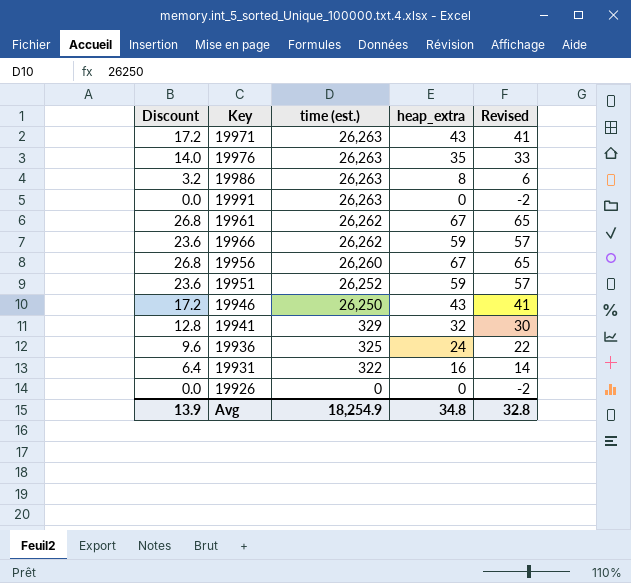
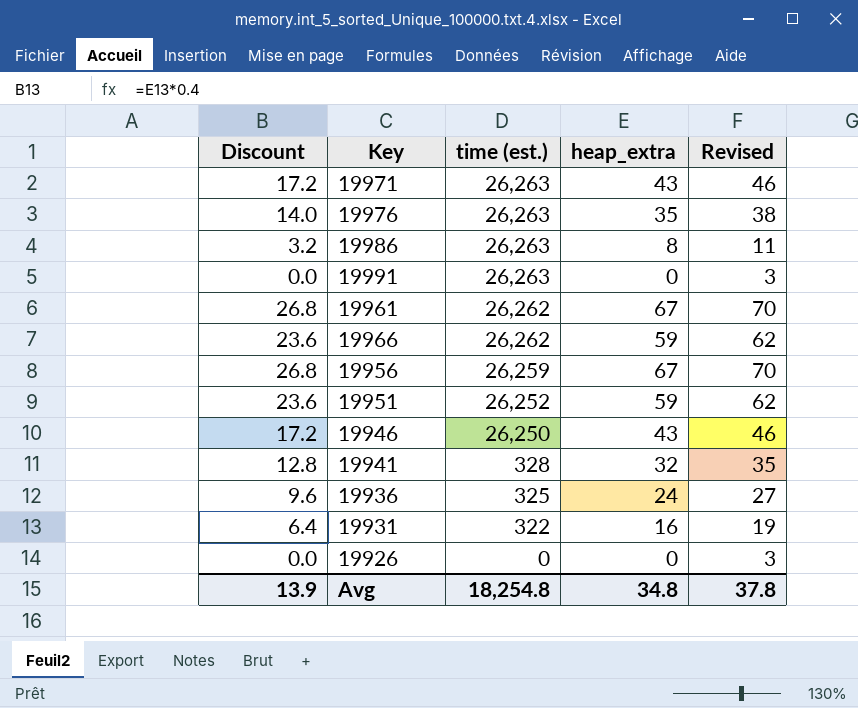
column Revised | formula: [heap_extra] - 2 -> [heap_extra] + 3
19956 | time (est.): 26,260 -> 26,259
19941 | time (est.): 329 -> 328
Avg | time (est.): 18,254.9 -> 18,254.8
Avg | Revised: 32.8 -> 37.8

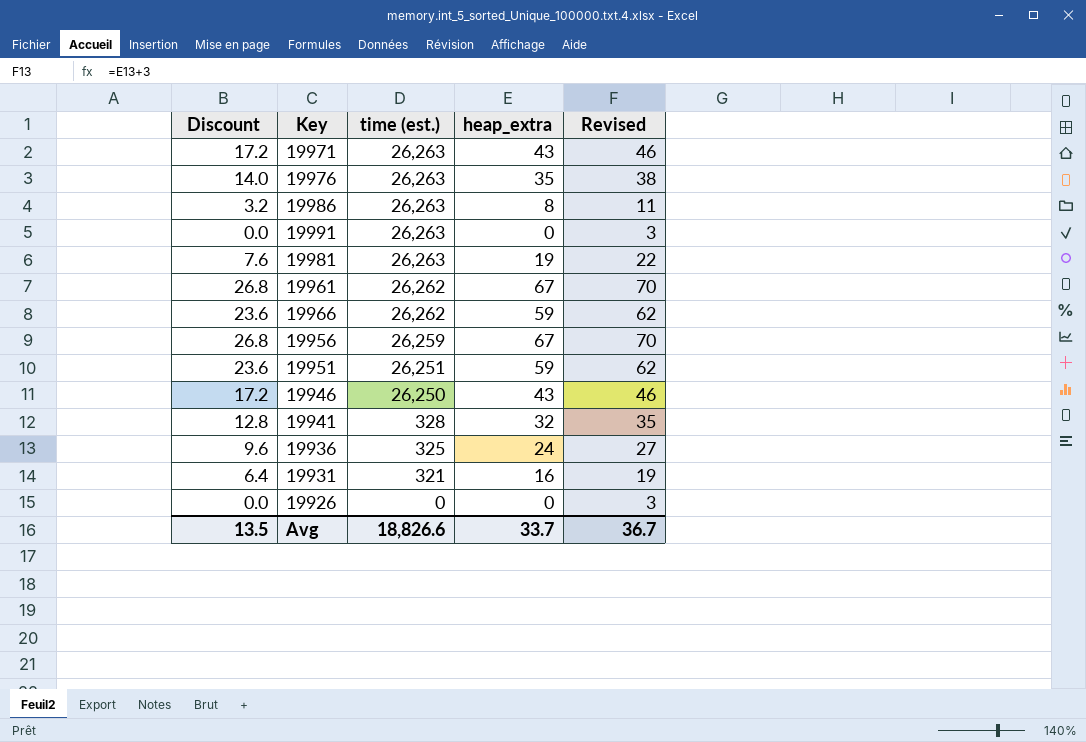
row 19981: none -> 7.6 | 26,263 | 19 | 22
19951 | time (est.): 26,252 -> 26,251
19931 | time (est.): 322 -> 321
Avg | Discount: 13.9 -> 13.5
Avg | time (est.): 18,254.8 -> 18,826.6
Avg | heap_extra: 34.8 -> 33.7
Avg | Revised: 37.8 -> 36.7

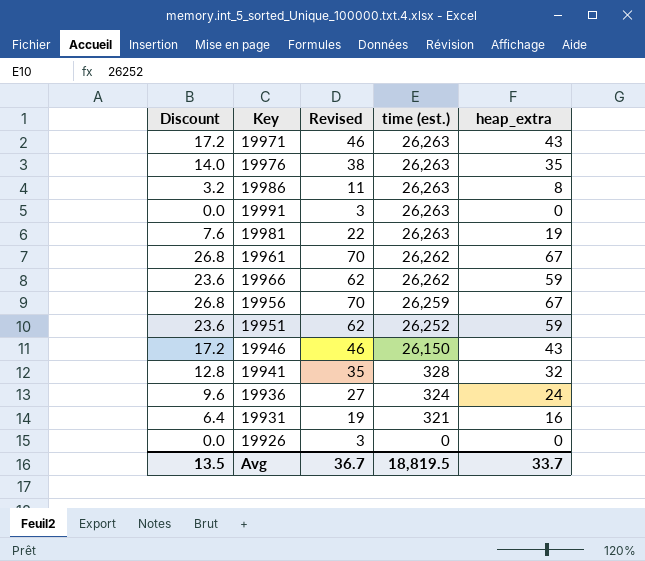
column Revised | position: 5 -> 3
19951 | time (est.): 26,251 -> 26,252
19946 | time (est.): 26,250 -> 26,150
19936 | time (est.): 325 -> 324
Avg | time (est.): 18,826.6 -> 18,819.5

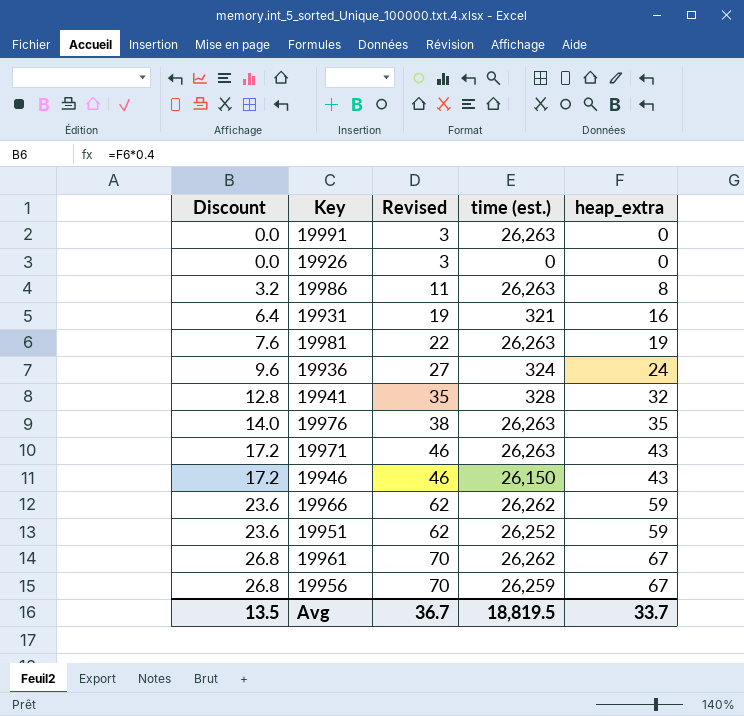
row order: time (est.) descending -> Discount ascending

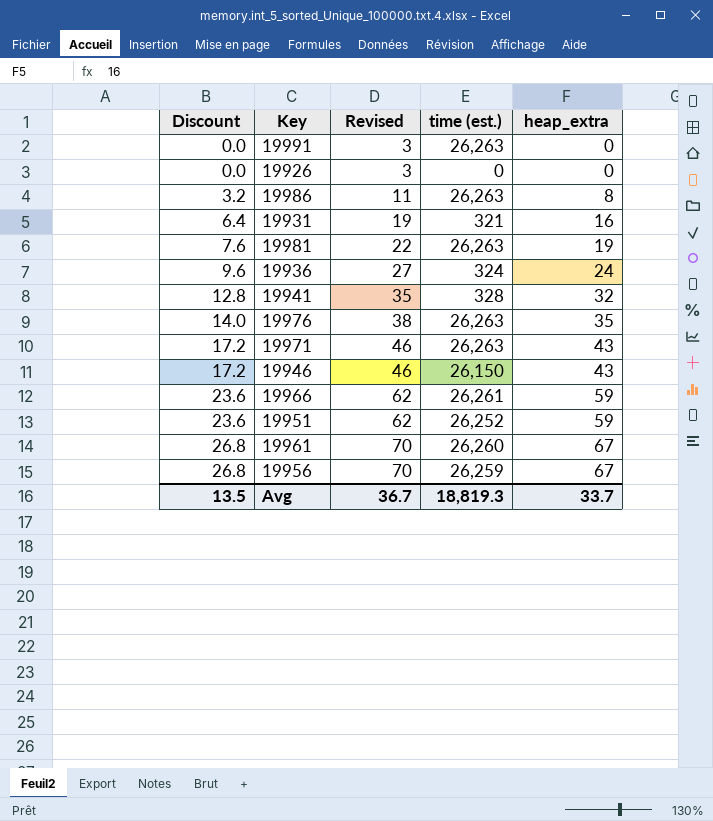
19966 | time (est.): 26,262 -> 26,261
19961 | time (est.): 26,262 -> 26,260
Avg | time (est.): 18,819.5 -> 18,819.3

